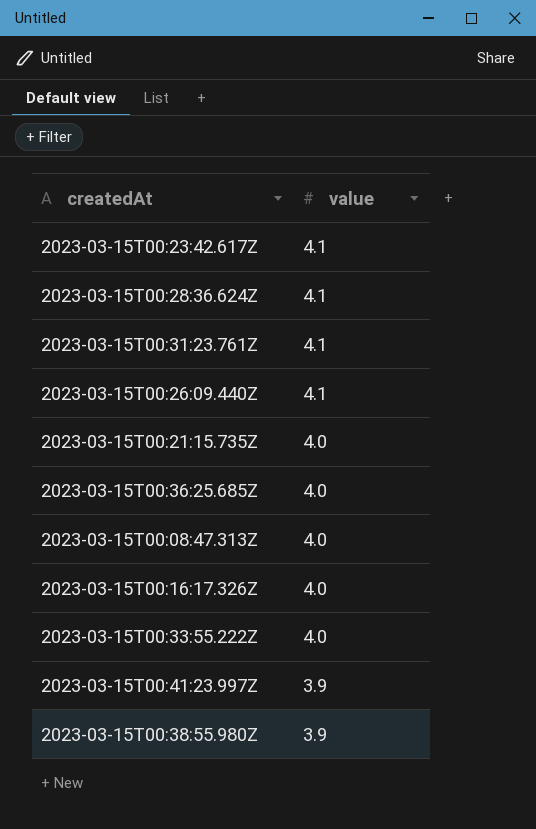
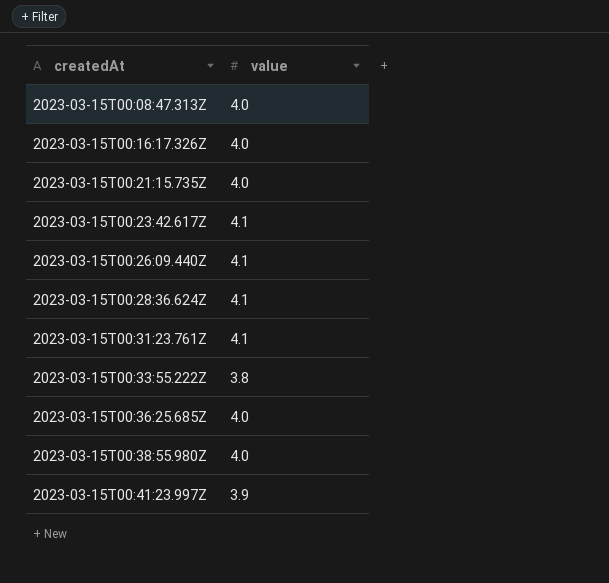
row order: value descending -> createdAt ascending
2023-03-15T00:33:55.222Z | value: 4.0 -> 3.8
2023-03-15T00:38:55.980Z | value: 3.9 -> 4.0

